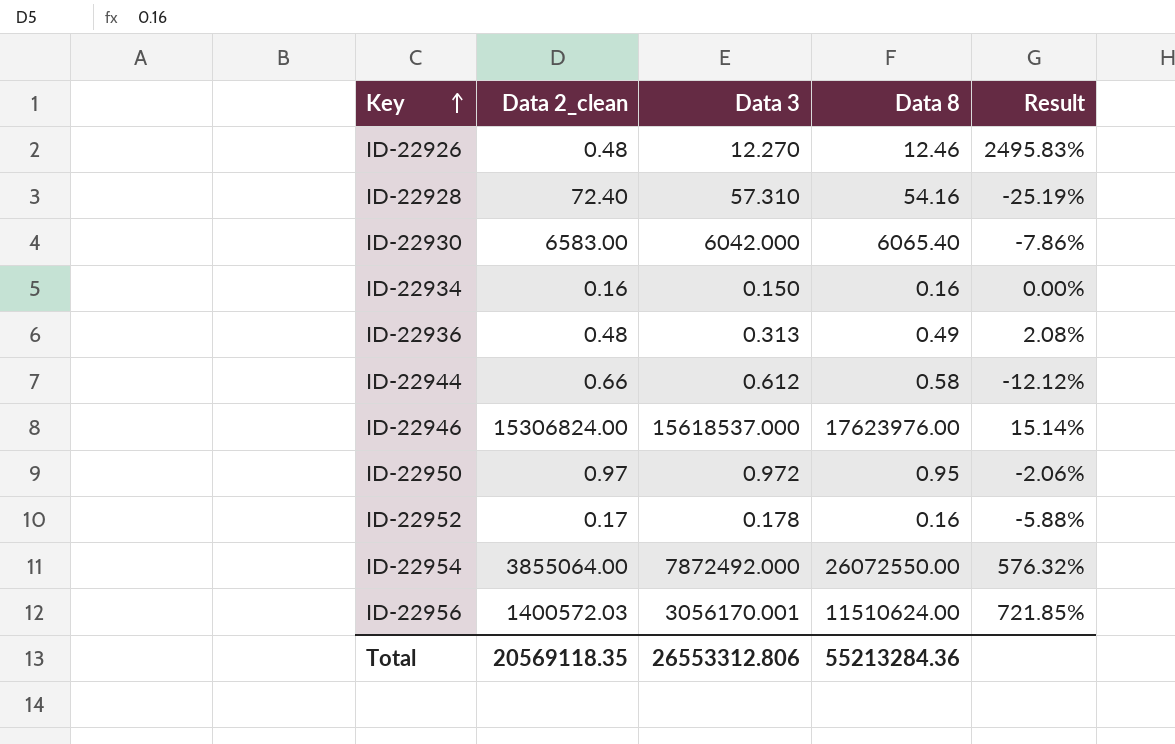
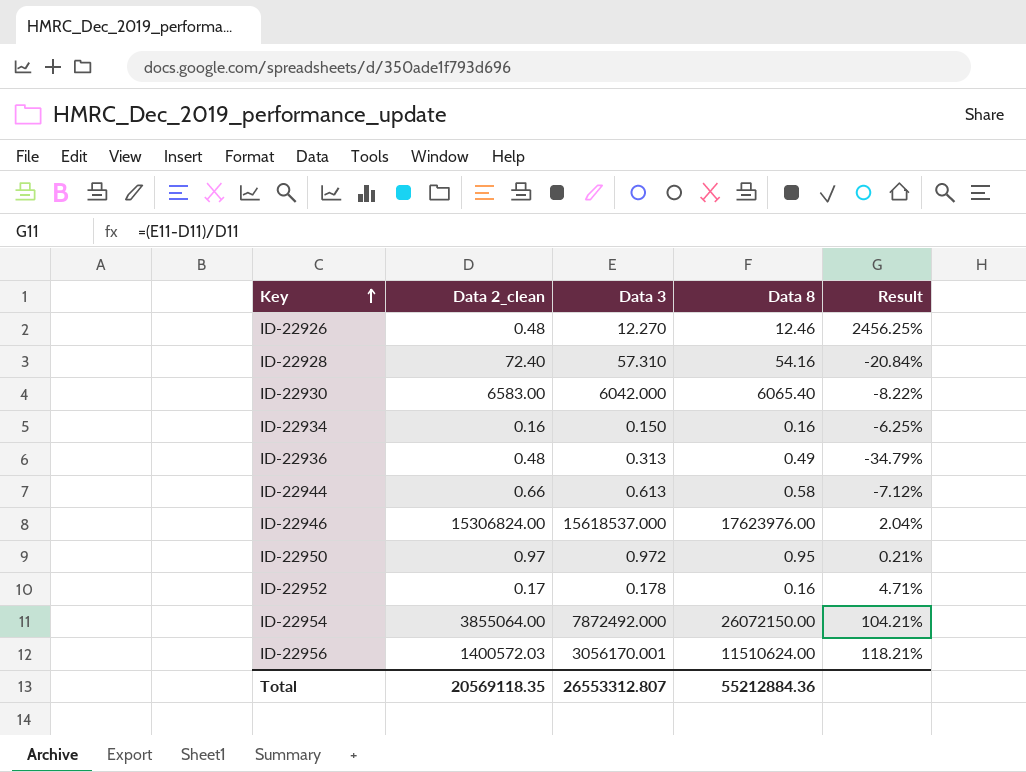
column Result | formula: ([Data 8] - [Data 2_clean]) / [Data 2_clean] -> ([Data 3] - [Data 2_clean]) / [Data 2_clean]
ID-22944 | Data 3: 0.612 -> 0.613
ID-22954 | Data 8: 26072550.00 -> 26072150.00
Total | Data 3: 26553312.806 -> 26553312.807
Total | Data 8: 55213284.36 -> 55212884.36

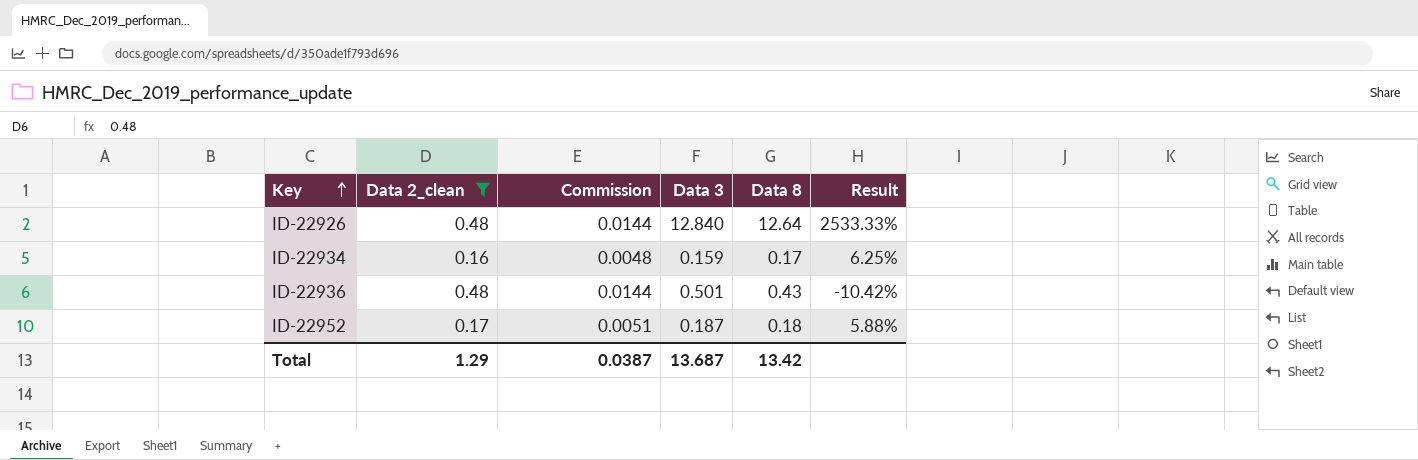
filter: none -> Data 2_clean <= 0.48
column Commission | formula: none -> [Data 2_clean] * 0.03
column Result | formula: ([Data 3] - [Data 2_clean]) / [Data 2_clean] -> ([Data 8] - [Data 2_clean]) / [Data 2_clean]
ID-22926 | Data 3: 12.270 -> 12.840
ID-22926 | Data 8: 12.46 -> 12.64
ID-22934 | Data 3: 0.150 -> 0.159
ID-22934 | Data 8: 0.16 -> 0.17
ID-22936 | Data 3: 0.313 -> 0.501
ID-22936 | Data 8: 0.49 -> 0.43
ID-22952 | Data 3: 0.178 -> 0.187
ID-22952 | Data 8: 0.16 -> 0.18
Total | Data 2_clean: 20569118.35 -> 1.29
Total | Data 3: 26553312.807 -> 13.687
Total | Data 8: 55212884.36 -> 13.42

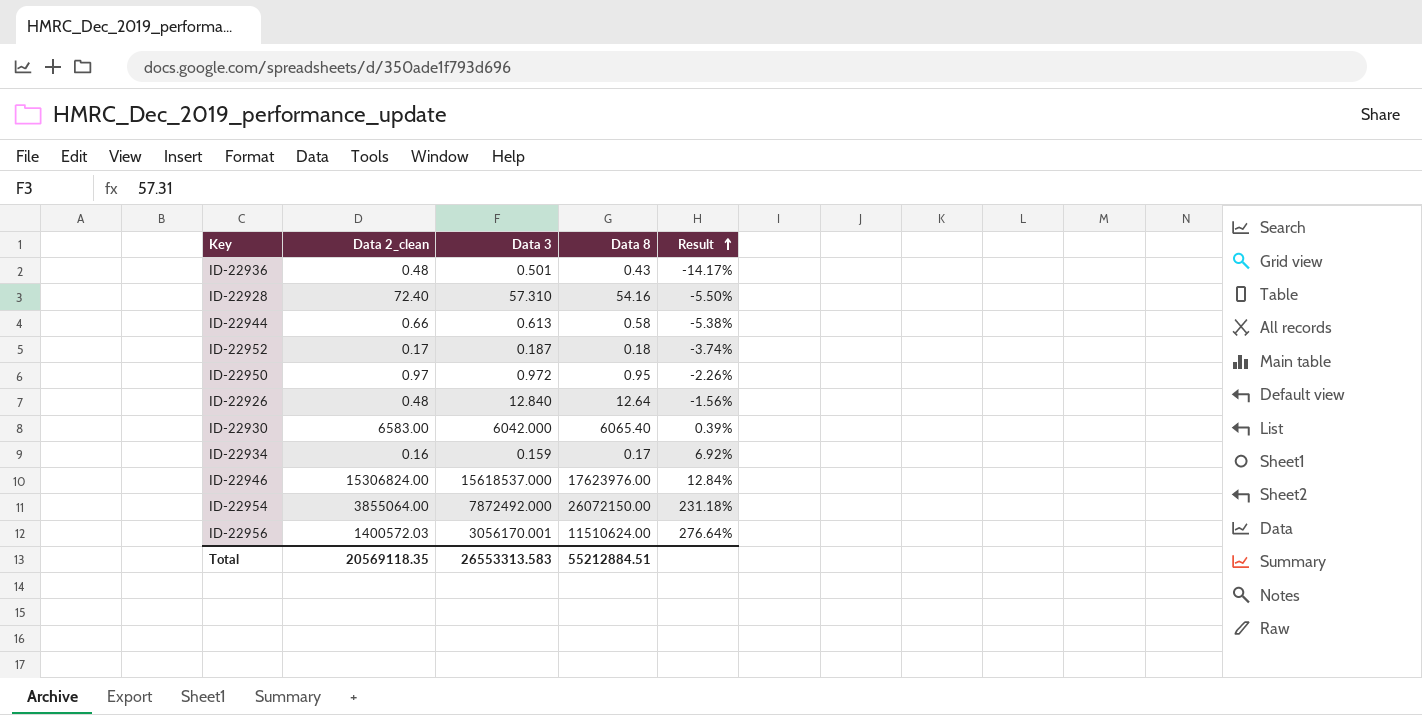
filter: Data 2_clean <= 0.48 -> none
row order: Key ascending -> Result ascending
column Commission | formula: [Data 2_clean] * 0.03 -> none
column Result | formula: ([Data 8] - [Data 2_clean]) / [Data 2_clean] -> ([Data 8] - [Data 3]) / [Data 3]
Total | Data 2_clean: 1.29 -> 20569118.35
Total | Data 3: 13.687 -> 26553313.583
Total | Data 8: 13.42 -> 55212884.51

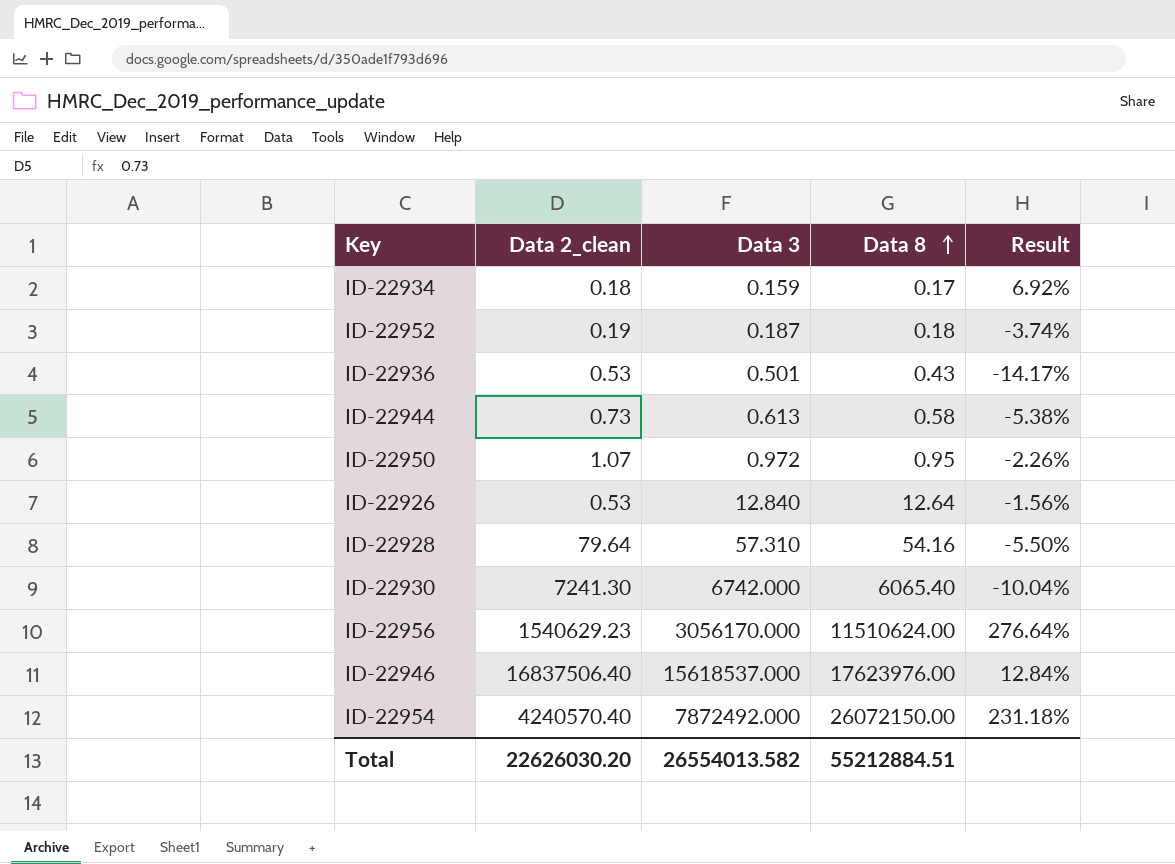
row order: Result ascending -> Data 8 ascending
ID-22934 | Data 2_clean: 0.16 -> 0.18
ID-22952 | Data 2_clean: 0.17 -> 0.19
ID-22936 | Data 2_clean: 0.48 -> 0.53
ID-22944 | Data 2_clean: 0.66 -> 0.73
ID-22950 | Data 2_clean: 0.97 -> 1.07
ID-22926 | Data 2_clean: 0.48 -> 0.53
ID-22928 | Data 2_clean: 72.40 -> 79.64
ID-22930 | Data 2_clean: 6583.00 -> 7241.30
ID-22930 | Data 3: 6042.000 -> 6742.000
ID-22930 | Result: 0.39% -> -10.04%
ID-22956 | Data 2_clean: 1400572.03 -> 1540629.23
ID-22956 | Data 3: 3056170.001 -> 3056170.000
ID-22946 | Data 2_clean: 15306824.00 -> 16837506.40
ID-22954 | Data 2_clean: 3855064.00 -> 4240570.40
Total | Data 2_clean: 20569118.35 -> 22626030.20
Total | Data 3: 26553313.583 -> 26554013.582

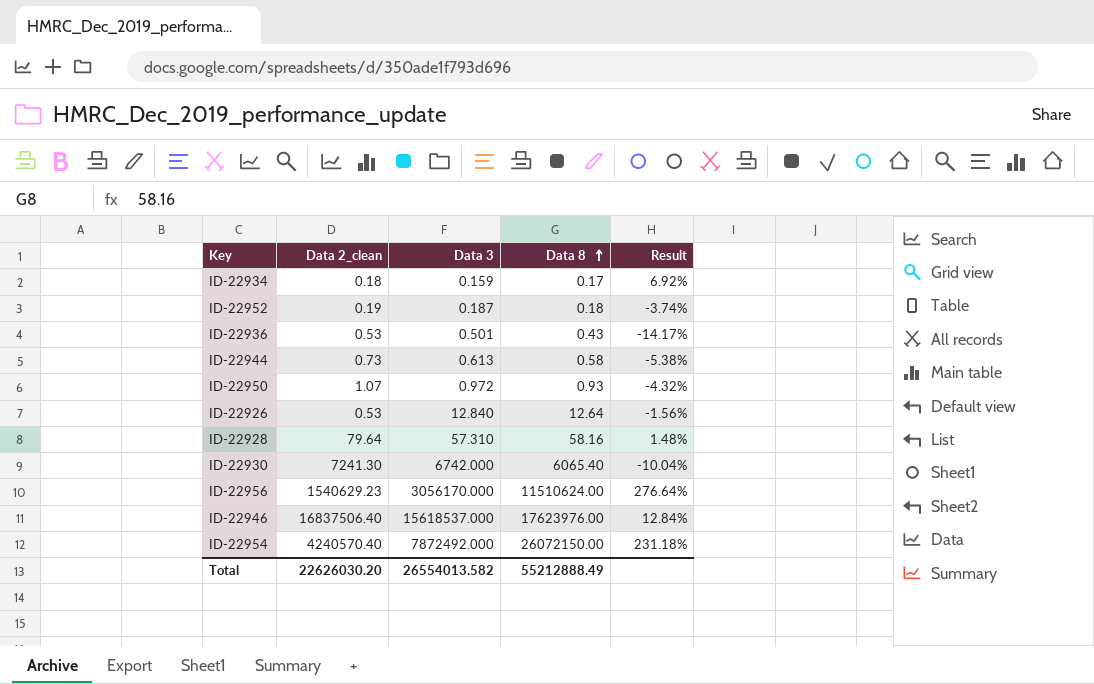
ID-22950 | Data 8: 0.95 -> 0.93
ID-22950 | Result: -2.26% -> -4.32%
ID-22928 | Data 8: 54.16 -> 58.16
ID-22928 | Result: -5.50% -> 1.48%
Total | Data 8: 55212884.51 -> 55212888.49

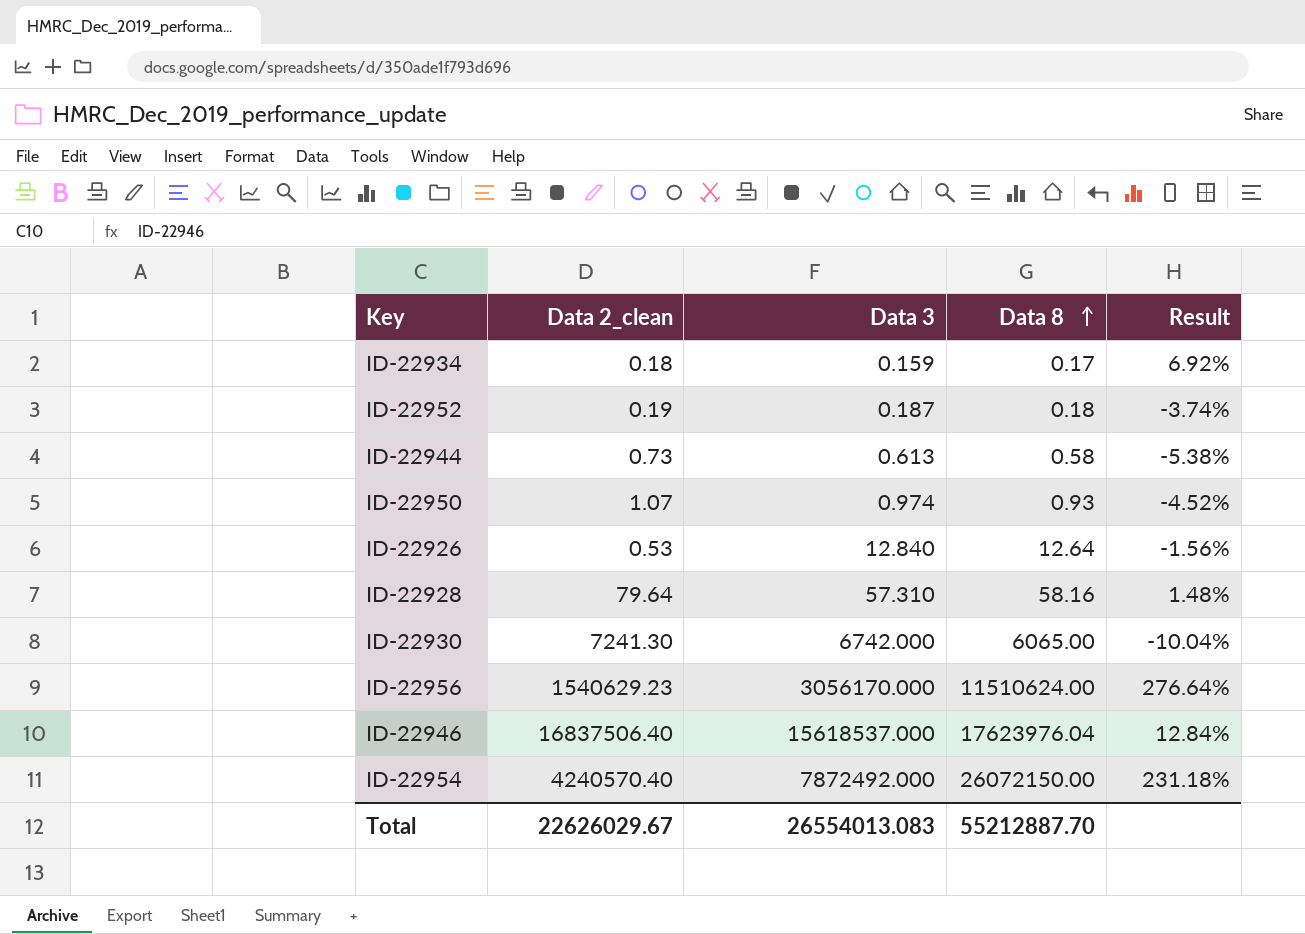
row ID-22936: 0.53 | 0.501 | 0.43 | -14.17% -> none
ID-22950 | Data 3: 0.972 -> 0.974
ID-22950 | Result: -4.32% -> -4.52%
ID-22930 | Data 8: 6065.40 -> 6065.00
ID-22946 | Data 8: 17623976.00 -> 17623976.04
Total | Data 2_clean: 22626030.20 -> 22626029.67
Total | Data 3: 26554013.582 -> 26554013.083
Total | Data 8: 55212888.49 -> 55212887.70

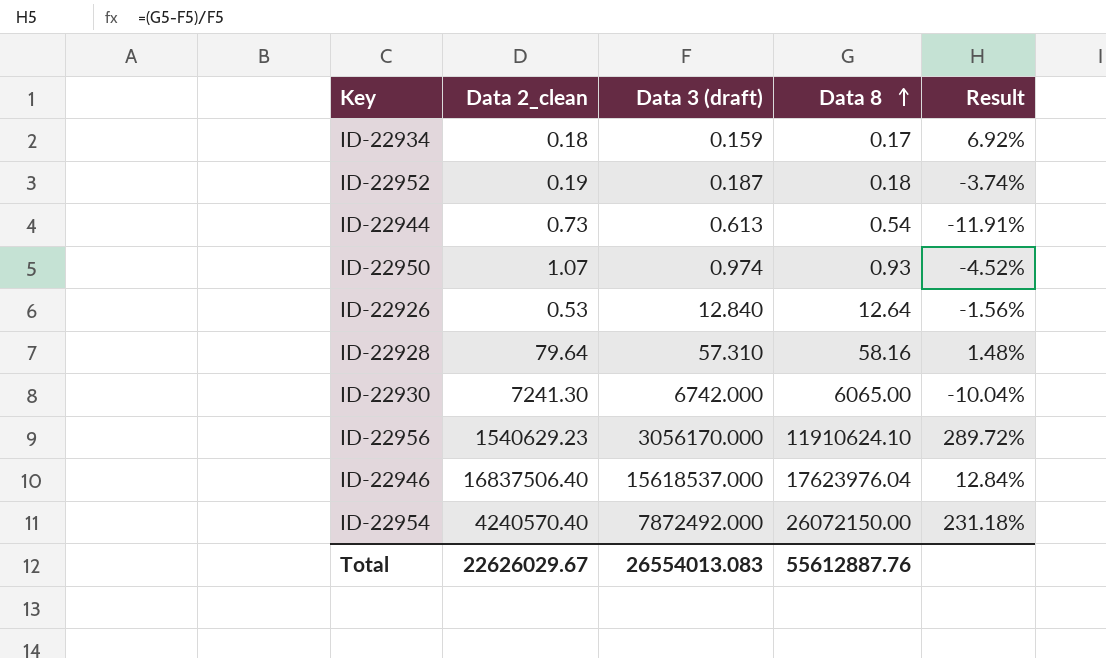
column name: Data 3 -> Data 3 (draft)
ID-22944 | Data 8: 0.58 -> 0.54
ID-22944 | Result: -5.38% -> -11.91%
ID-22956 | Data 8: 11510624.00 -> 11910624.10
ID-22956 | Result: 276.64% -> 289.72%
Total | Data 8: 55212887.70 -> 55612887.76

